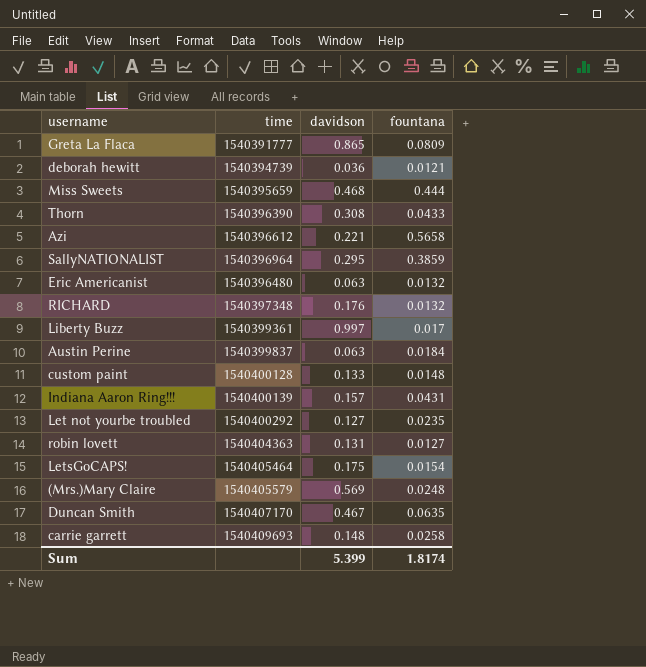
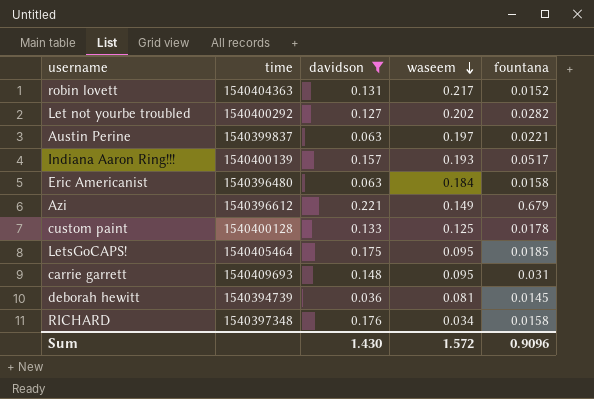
filter: none -> davidson <= 0.221
row order: none -> waseem descending
column waseem | position: none -> 4
robin lovett | fountana: 0.0127 -> 0.0152
Let not yourbe troubled | fountana: 0.0235 -> 0.0282
Austin Perine | fountana: 0.0184 -> 0.0221
Indiana Aaron Ring!!! | fountana: 0.0431 -> 0.0517
Eric Americanist | fountana: 0.0132 -> 0.0158
Azi | fountana: 0.5658 -> 0.679
custom paint | fountana: 0.0148 -> 0.0178
LetsGoCAPS! | fountana: 0.0154 -> 0.0185
carrie garrett | fountana: 0.0258 -> 0.031
deborah hewitt | fountana: 0.0121 -> 0.0145
RICHARD | fountana: 0.0132 -> 0.0158
Sum | davidson: 5.399 -> 1.430
Sum | fountana: 1.8174 -> 0.9096

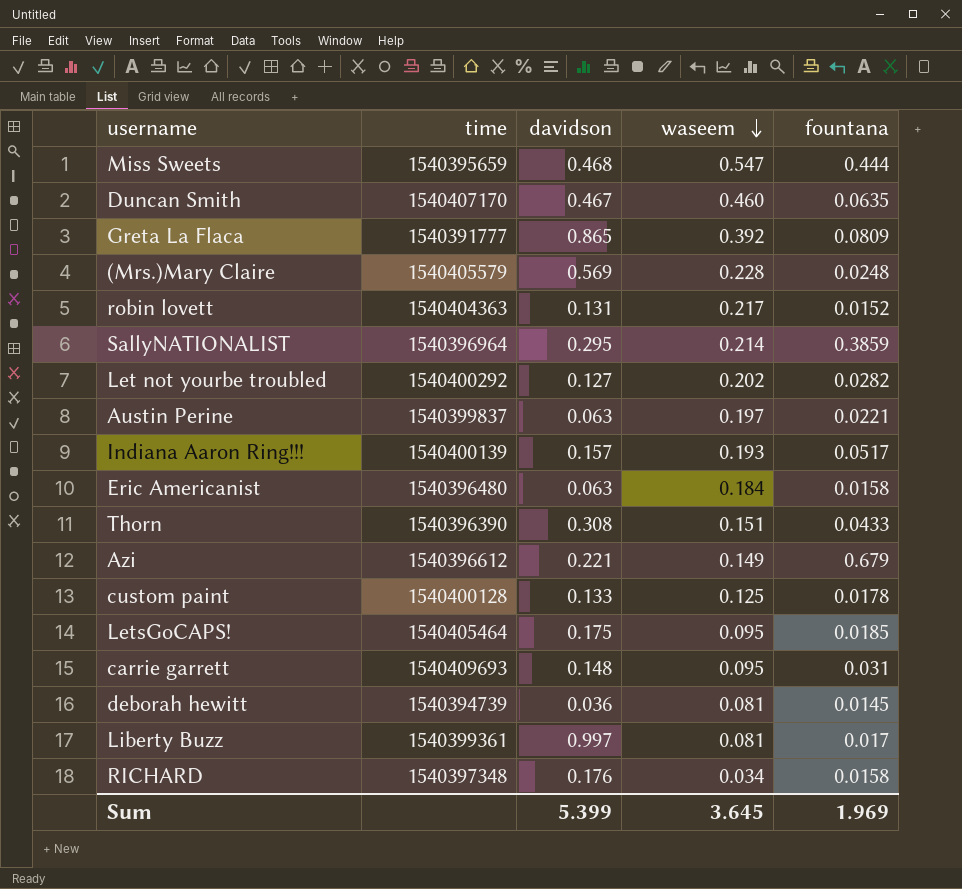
filter: davidson <= 0.221 -> none
Sum | davidson: 1.430 -> 5.399
Sum | waseem: 1.572 -> 3.645
Sum | fountana: 0.9096 -> 1.969

